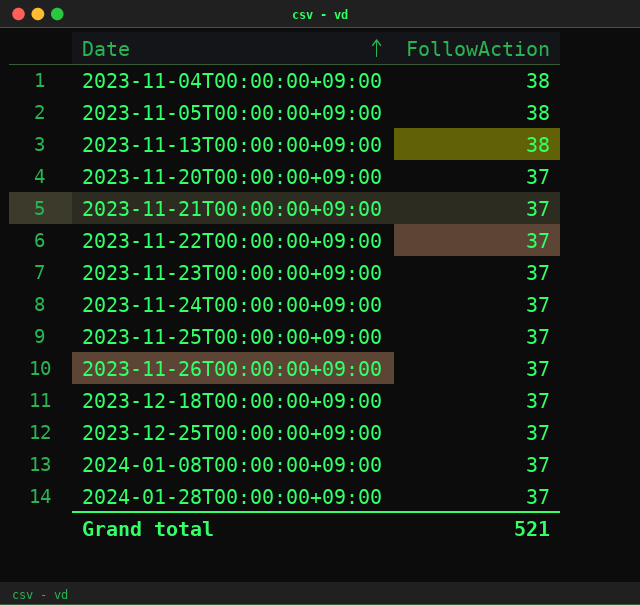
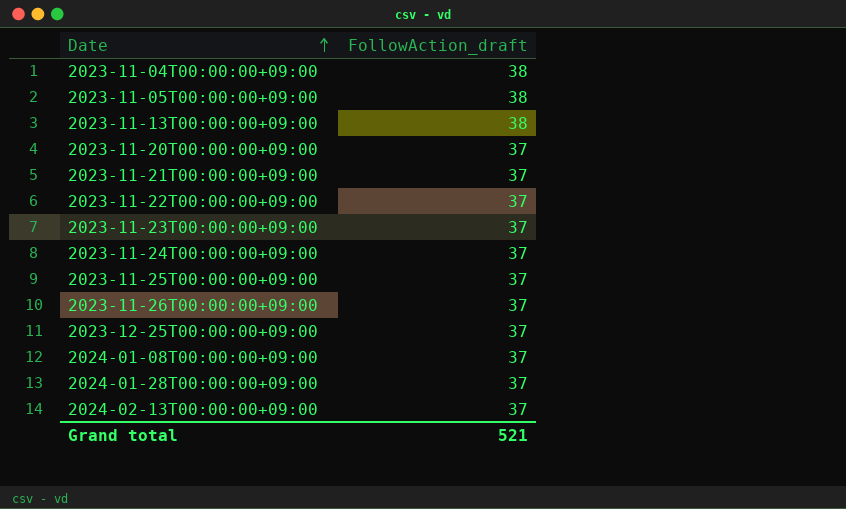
column name: FollowAction -> FollowAction_draft
row 2023-12-18T00:00:00+09:00: 37 -> none
row 2024-02-13T00:00:00+09:00: none -> 37

